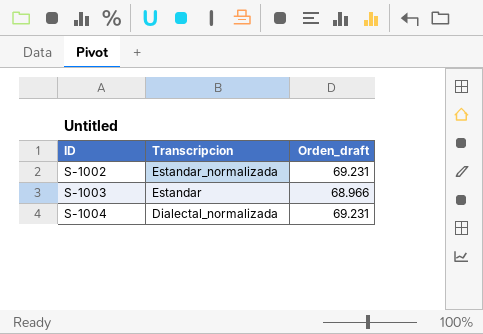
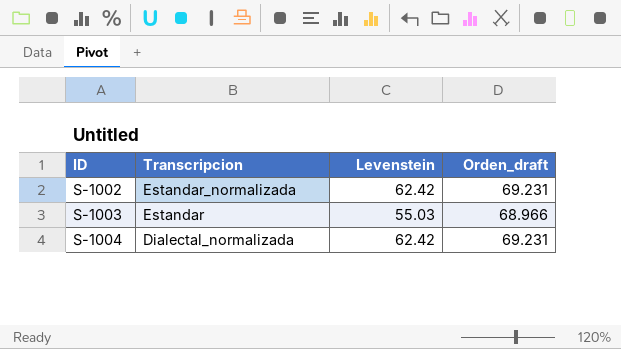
column Levenstein | position: none -> 3

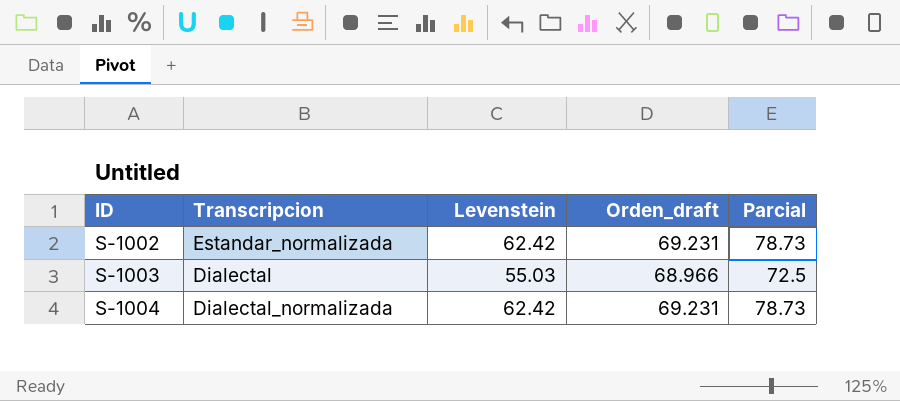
column Parcial | position: none -> 5
S-1003 | Transcripcion: Estandar -> Dialectal

